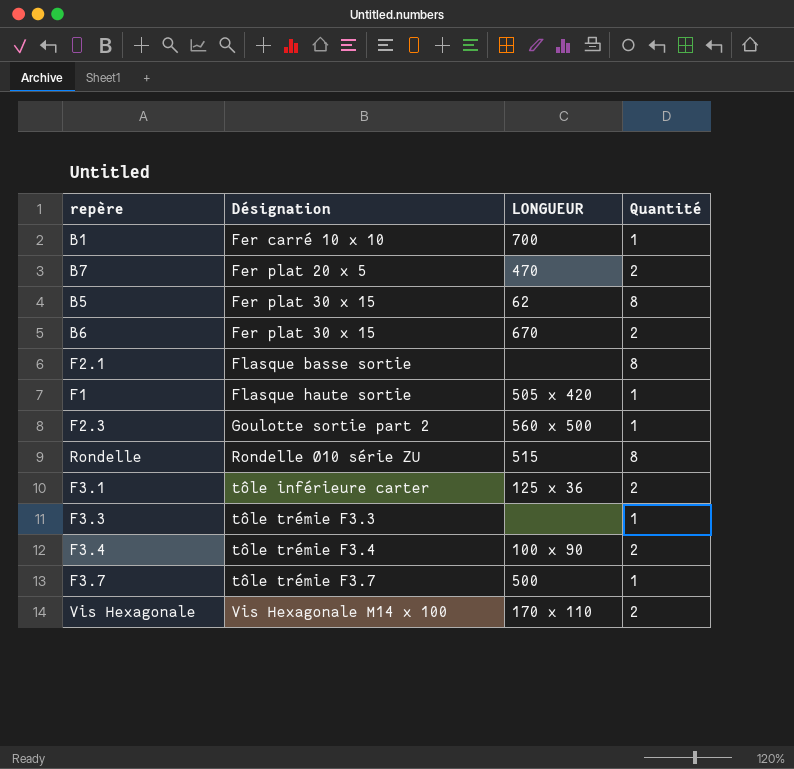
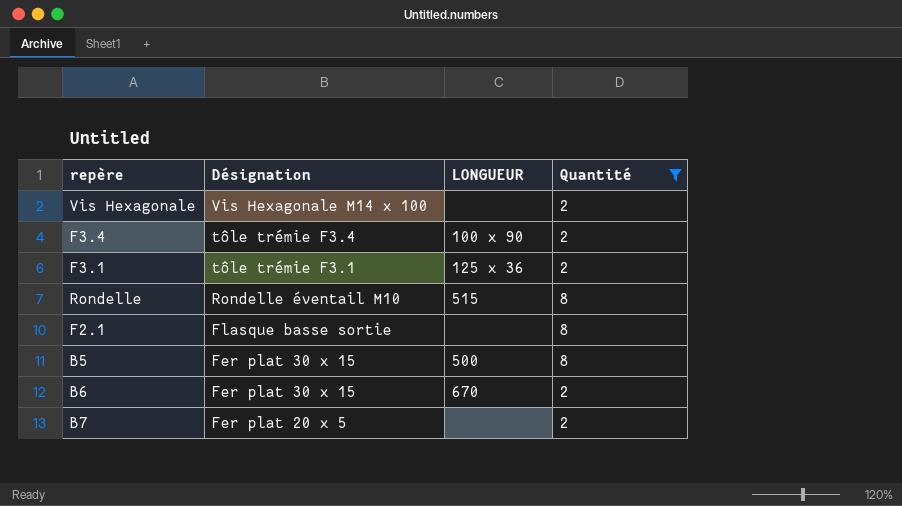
filter: none -> Quantité != 1
row order: Désignation ascending -> Désignation descending
Vis Hexagonale | LONGUEUR: 170 x 110 -> none
F3.1 | Désignation: tôle inférieure carter -> tôle trémie F3.1
Rondelle | Désignation: Rondelle Ø10 série ZU -> Rondelle éventail M10
B5 | LONGUEUR: 62 -> 500
B7 | LONGUEUR: 470 -> none

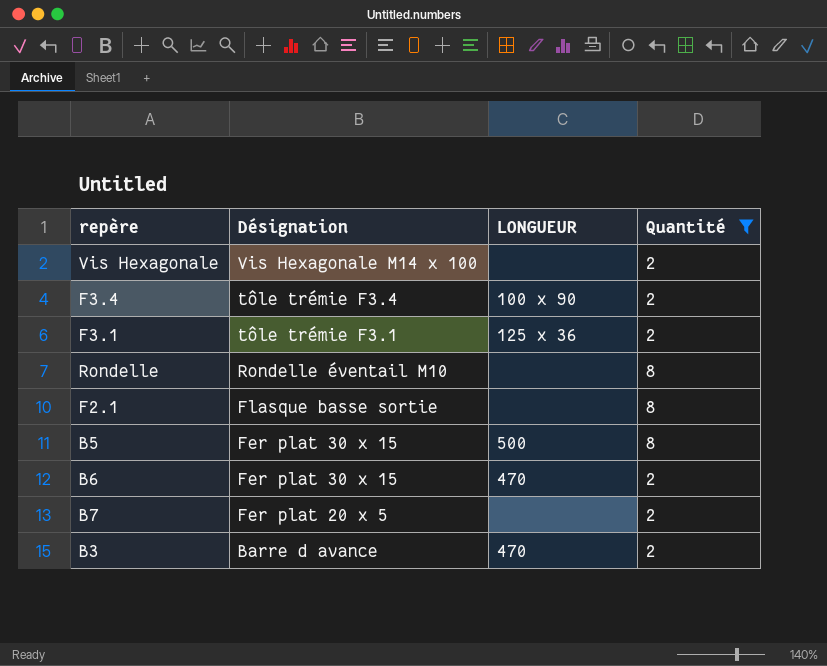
Rondelle | LONGUEUR: 515 -> none
B6 | LONGUEUR: 670 -> 470
row B3: none -> Barre d avance | 470 | 2

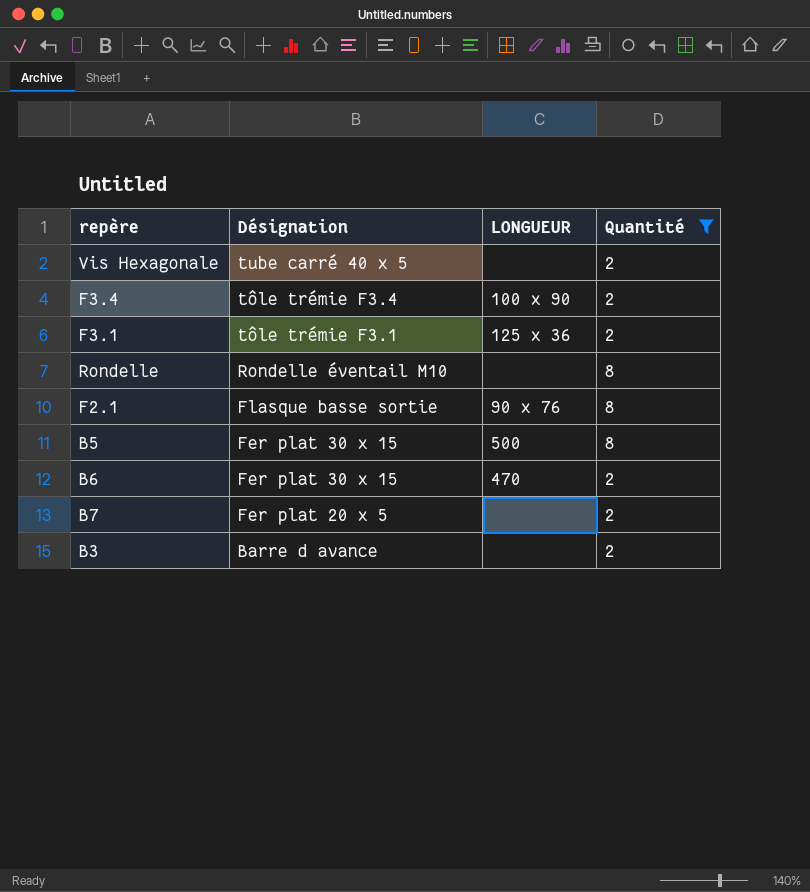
Vis Hexagonale | Désignation: Vis Hexagonale M14 x 100 -> tube carré 40 x 5
F2.1 | LONGUEUR: none -> 90 x 76
B3 | LONGUEUR: 470 -> none

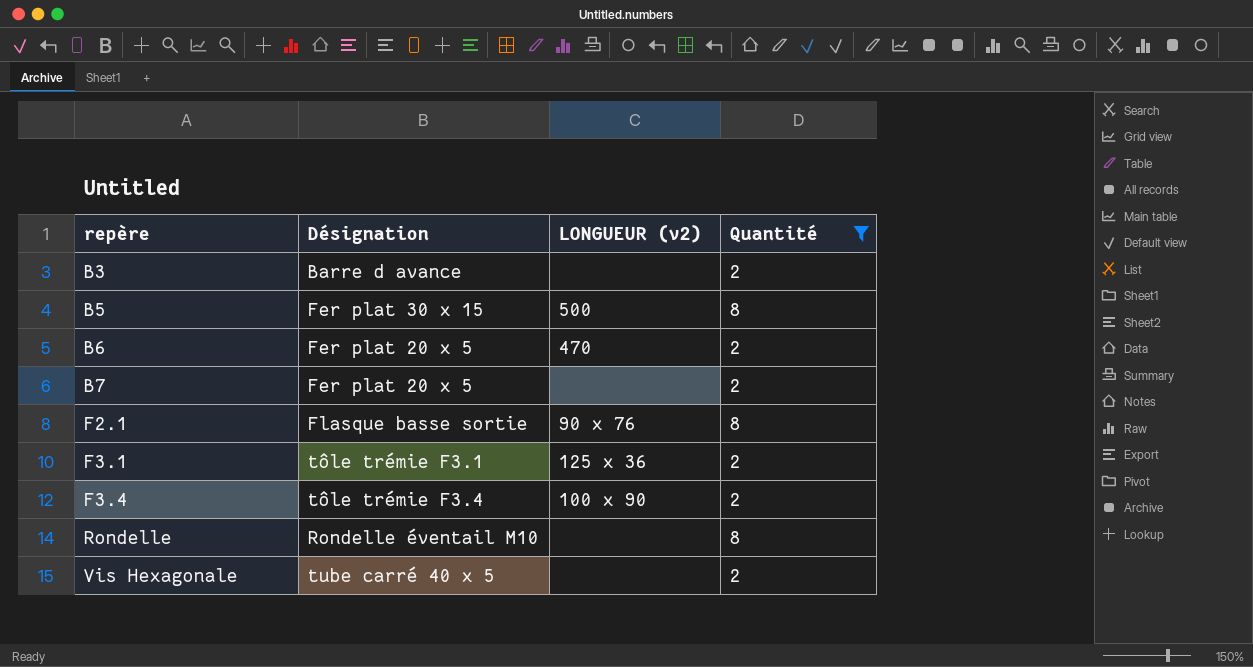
row order: Désignation descending -> repère ascending
column name: LONGUEUR -> LONGUEUR (v2)
B6 | Désignation: Fer plat 30 x 15 -> Fer plat 20 x 5

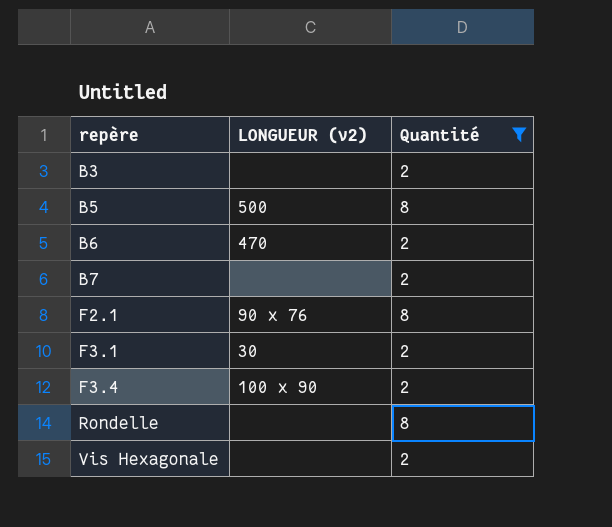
column Désignation | position: 2 -> none
F3.1 | LONGUEUR (v2): 125 x 36 -> 30

